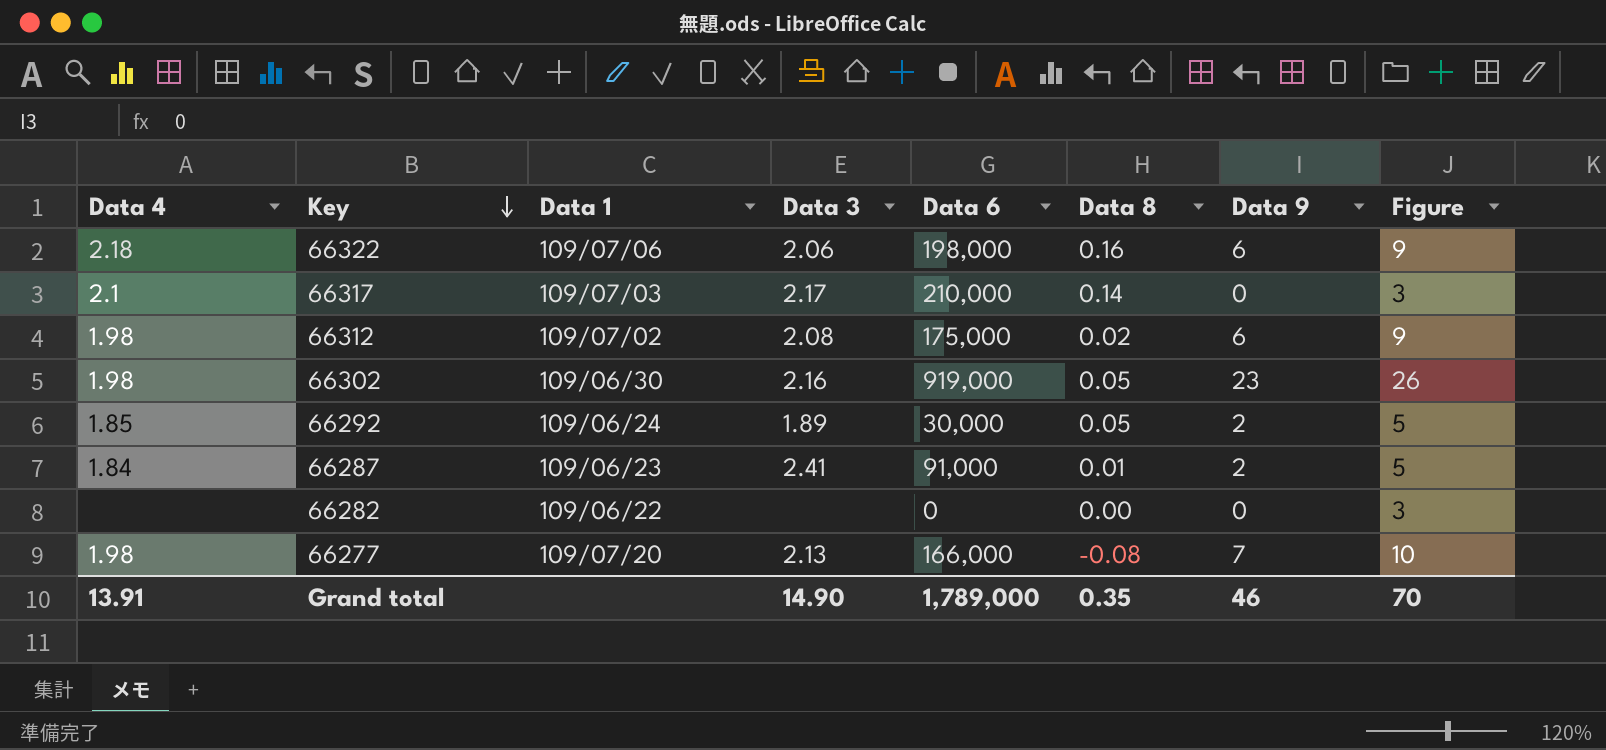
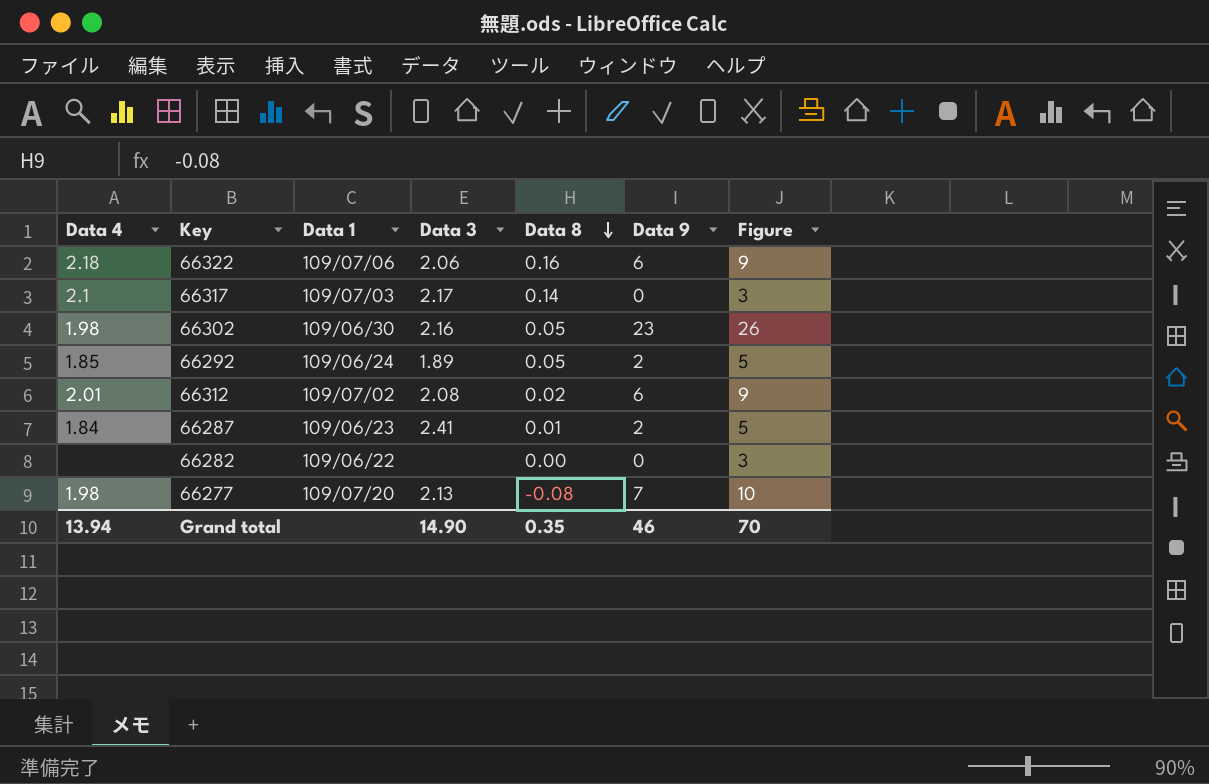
row order: Key descending -> Data 8 descending
column Data 6 | position: 5 -> none
66312 | Data 4: 1.98 -> 2.01
Grand total | Data 4: 13.91 -> 13.94

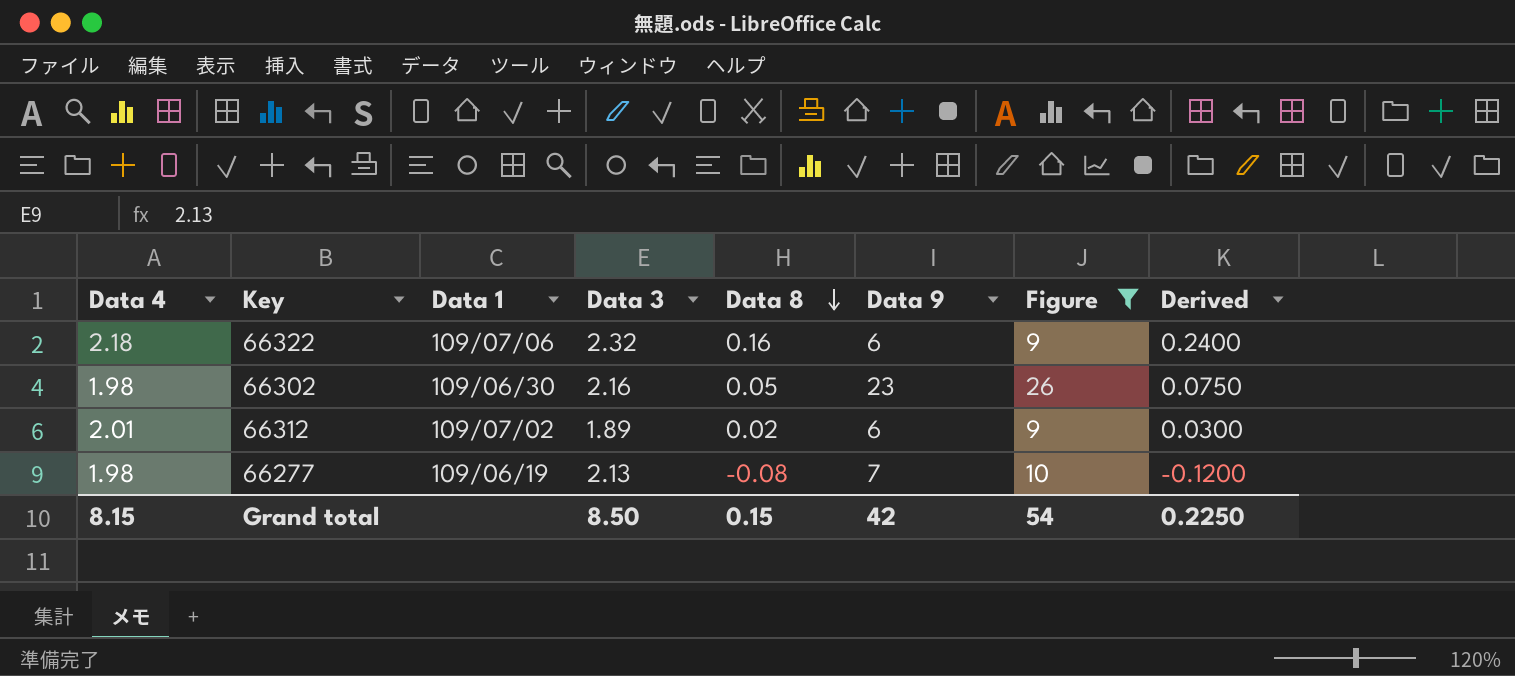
filter: none -> Figure >= 9
column Derived | formula: none -> [Data 8] * 1.5
66322 | Data 3: 2.06 -> 2.32
66312 | Data 3: 2.08 -> 1.89
66277 | Data 1: 109/07/20 -> 109/06/19
Grand total | Data 4: 13.94 -> 8.15
Grand total | Data 3: 14.90 -> 8.50
Grand total | Data 8: 0.35 -> 0.15
Grand total | Data 9: 46 -> 42
Grand total | Figure: 70 -> 54

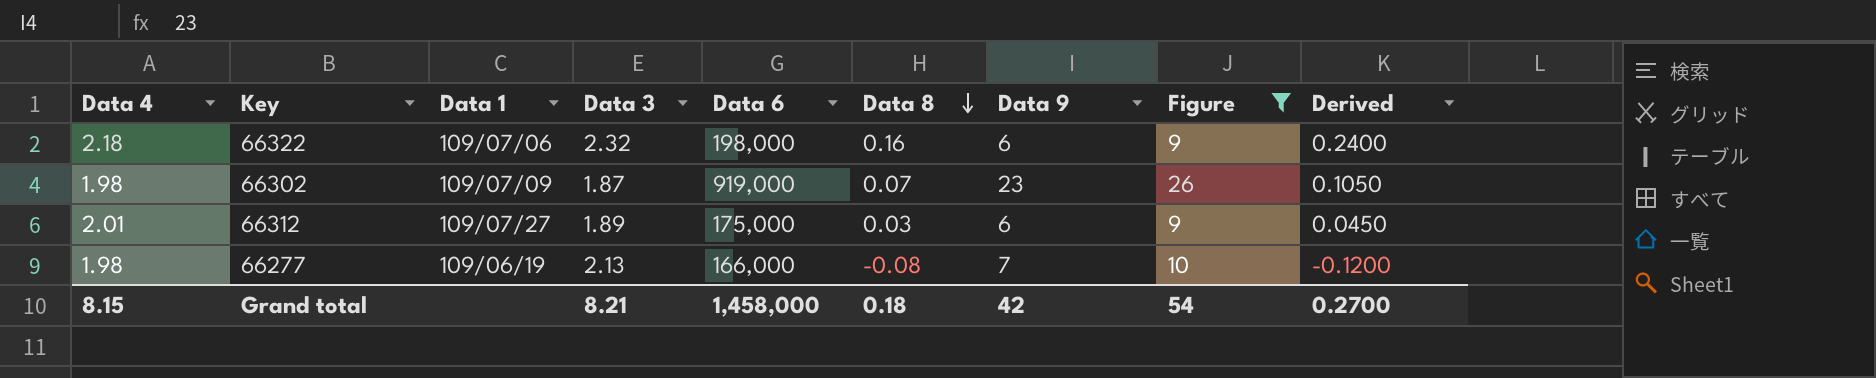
column Data 6 | position: none -> 5
66302 | Data 1: 109/06/30 -> 109/07/09
66302 | Data 3: 2.16 -> 1.87
66302 | Data 8: 0.05 -> 0.07
66302 | Derived: 0.0750 -> 0.1050
66312 | Data 1: 109/07/02 -> 109/07/27
66312 | Data 8: 0.02 -> 0.03
66312 | Derived: 0.0300 -> 0.0450
Grand total | Data 3: 8.50 -> 8.21
Grand total | Data 8: 0.15 -> 0.18
Grand total | Derived: 0.2250 -> 0.2700

